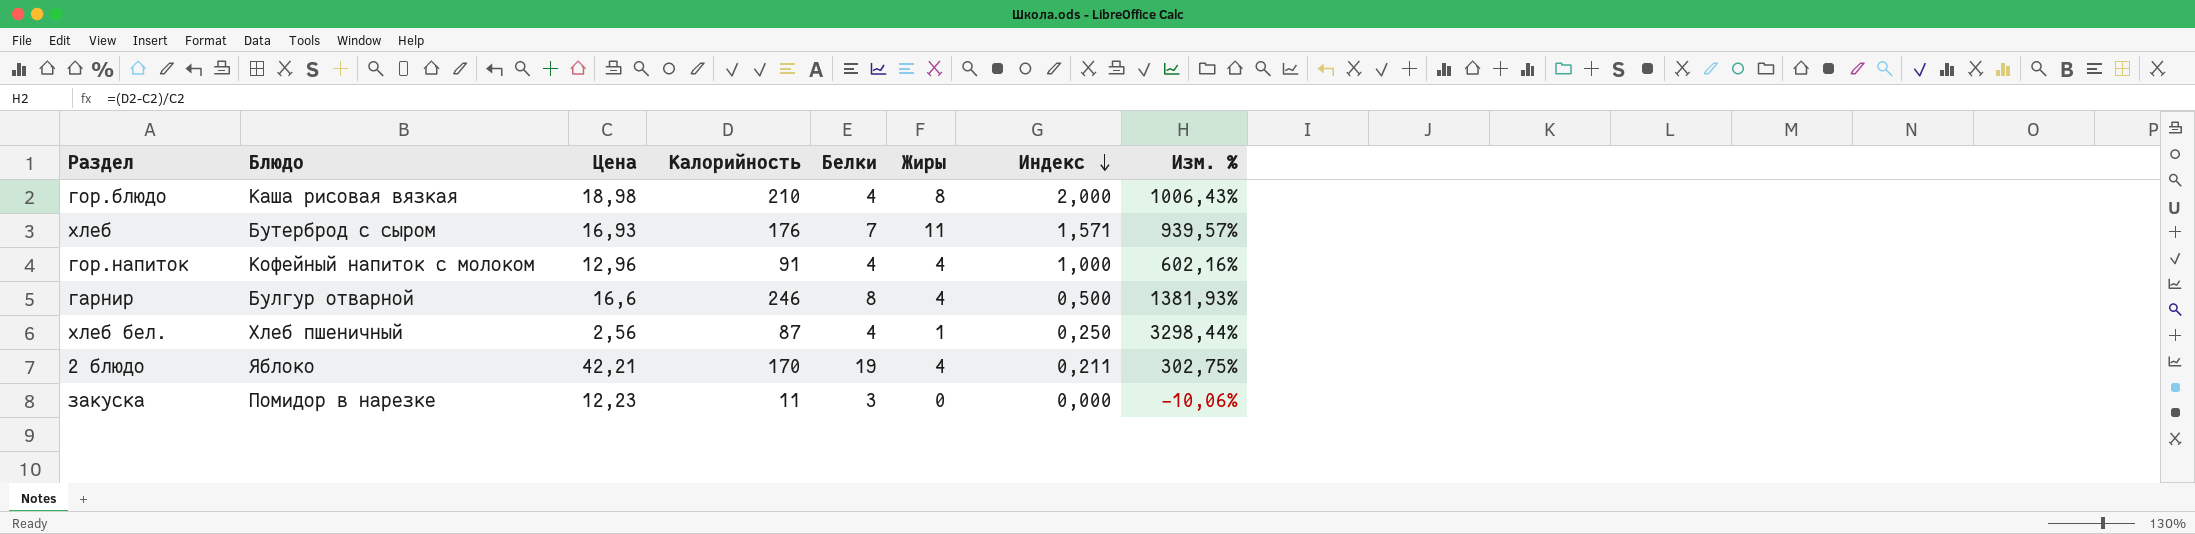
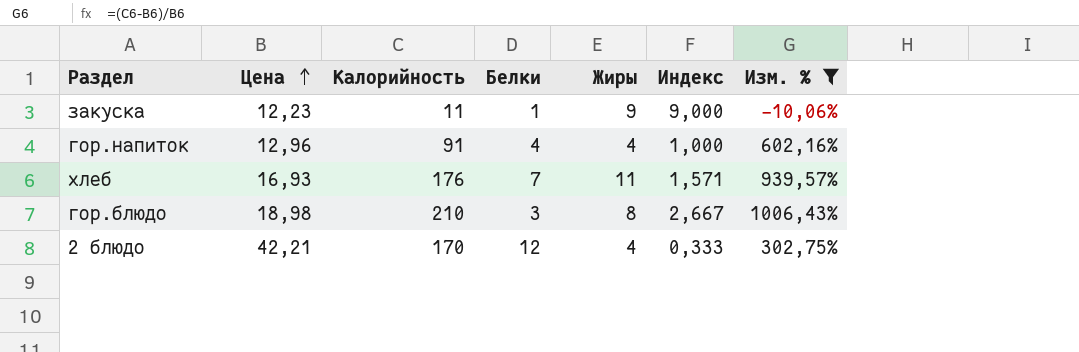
filter: none -> Изм. % <= 1006,43%
row order: Индекс descending -> Цена ascending
column Блюдо | position: 2 -> none
закуска | Белки: 3 -> 1
закуска | Жиры: 0 -> 9
закуска | Индекс: 0,000 -> 9,000
гор.блюдо | Белки: 4 -> 3
гор.блюдо | Индекс: 2,000 -> 2,667
2 блюдо | Белки: 19 -> 12
2 блюдо | Индекс: 0,211 -> 0,333

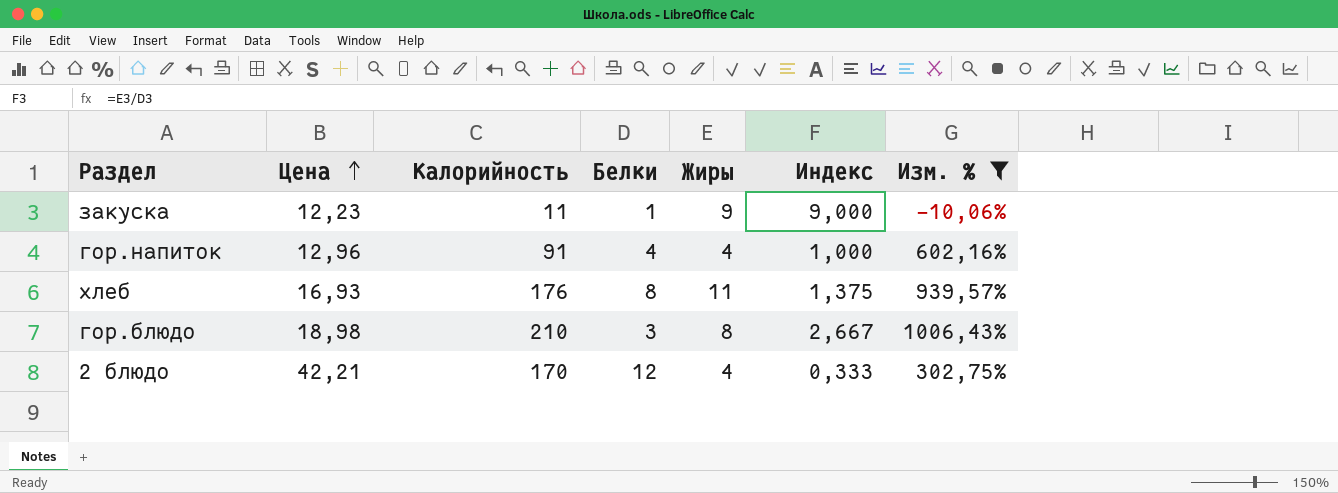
хлеб | Белки: 7 -> 8
хлеб | Индекс: 1,571 -> 1,375

